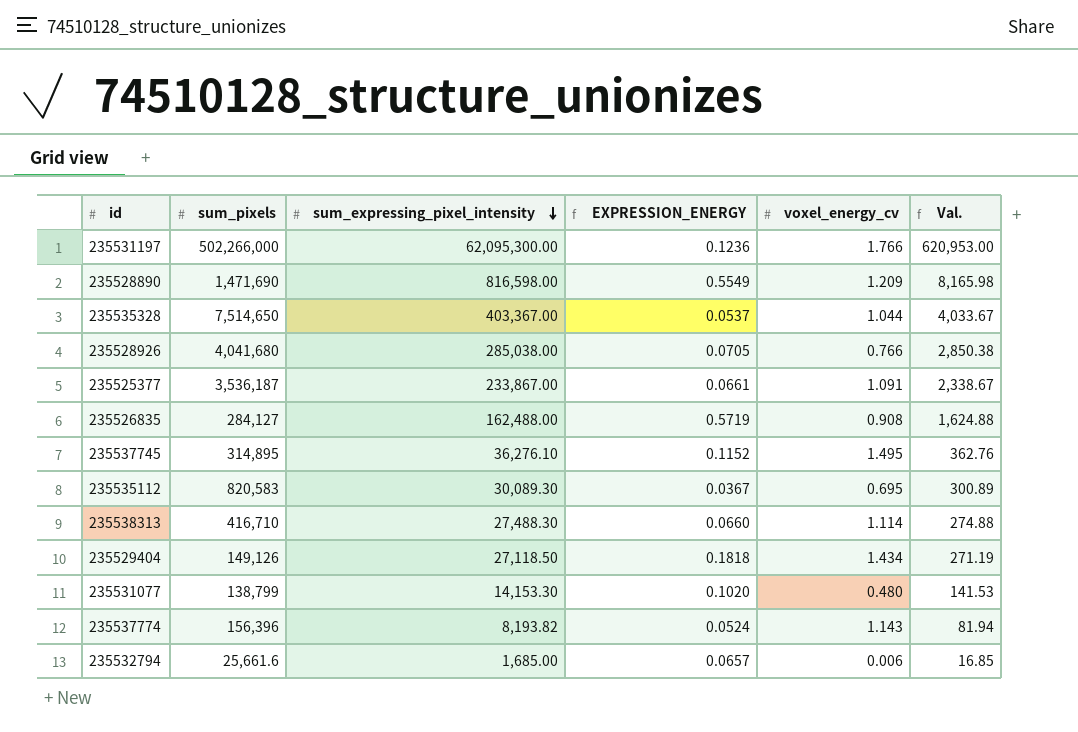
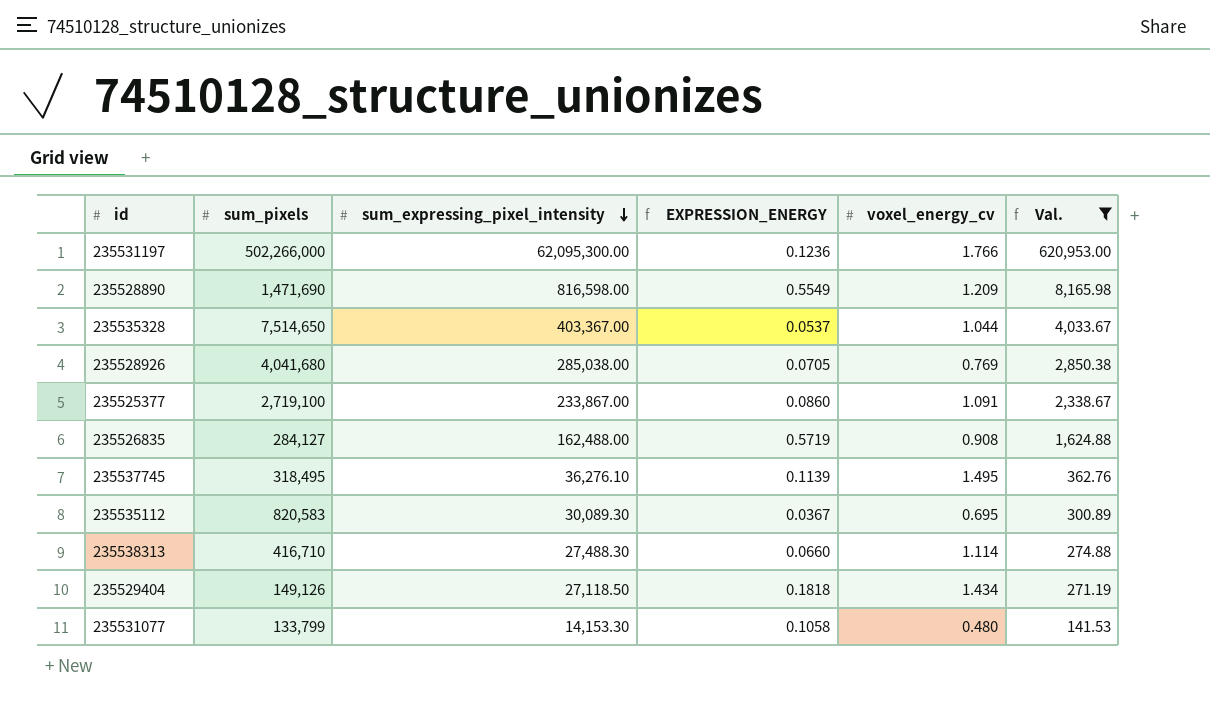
filter: none -> Val. >= 141.53
235528926 | voxel_energy_cv: 0.766 -> 0.769
235525377 | sum_pixels: 3,536,187 -> 2,719,100
235525377 | EXPRESSION_ENERGY: 0.0661 -> 0.0860
235537745 | sum_pixels: 314,895 -> 318,495
235537745 | EXPRESSION_ENERGY: 0.1152 -> 0.1139
235531077 | sum_pixels: 138,799 -> 133,799
235531077 | EXPRESSION_ENERGY: 0.1020 -> 0.1058

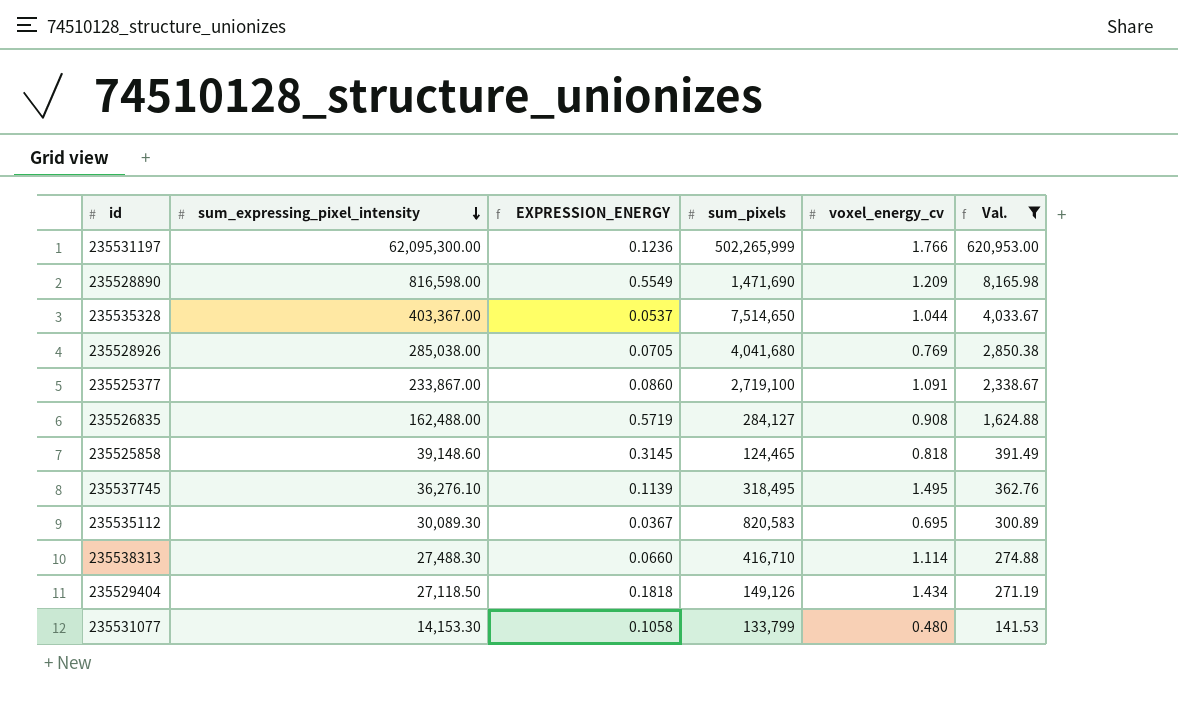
column sum_pixels | position: 2 -> 4
235531197 | sum_pixels: 502,266,000 -> 502,265,999
row 235525858: none -> 39,148.60 | 0.3145 | 124,465 | 0.818 | 391.49

